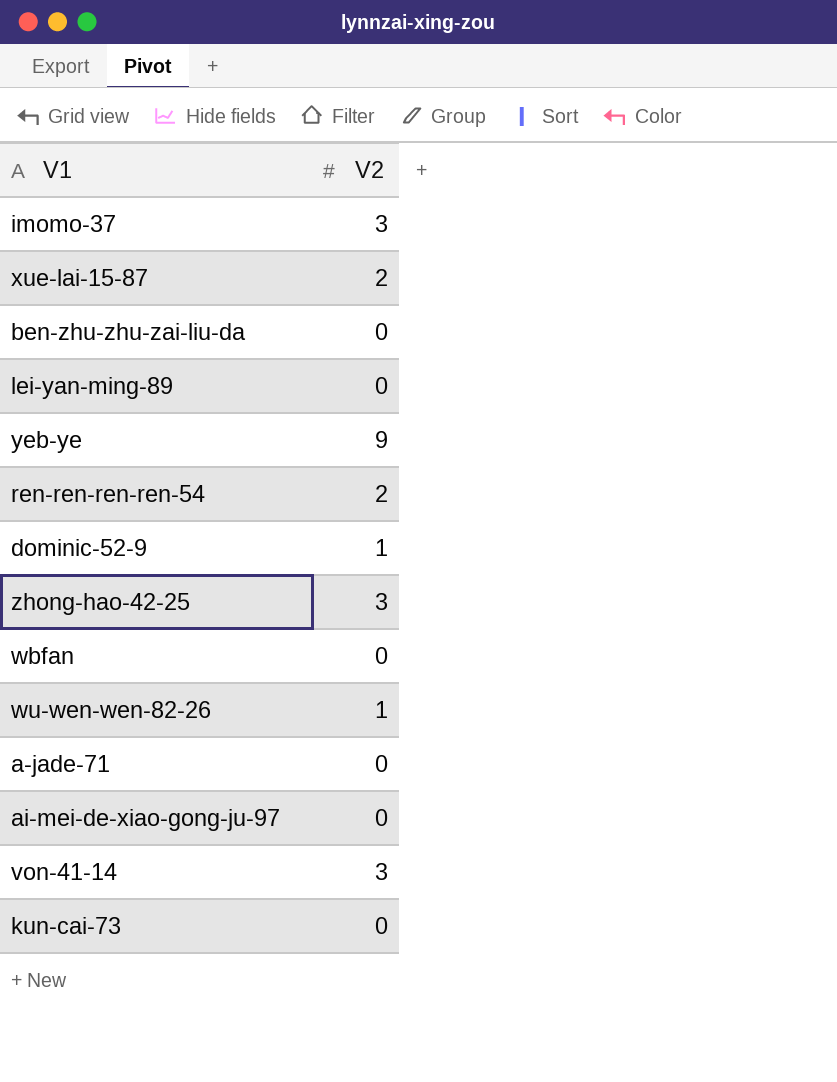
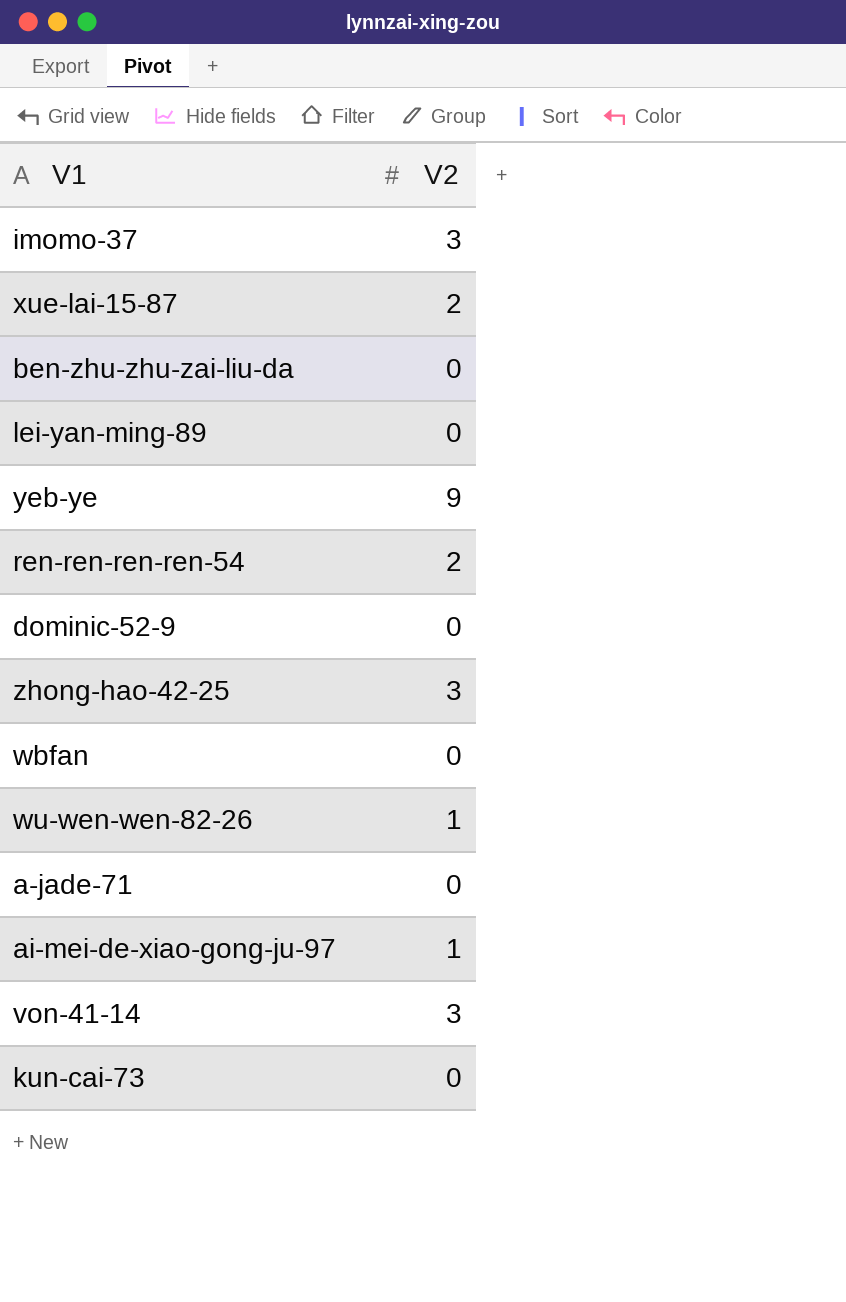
dominic-52-9 | V2: 1 -> 0
ai-mei-de-xiao-gong-ju-97 | V2: 0 -> 1

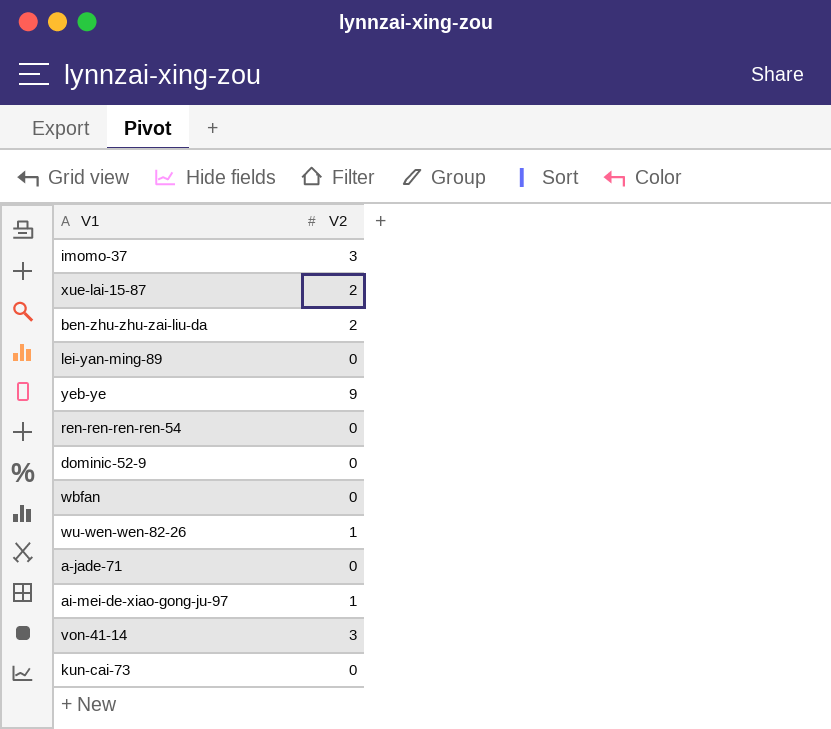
row zhong-hao-42-25: 3 -> none
ben-zhu-zhu-zai-liu-da | V2: 0 -> 2
ren-ren-ren-ren-54 | V2: 2 -> 0

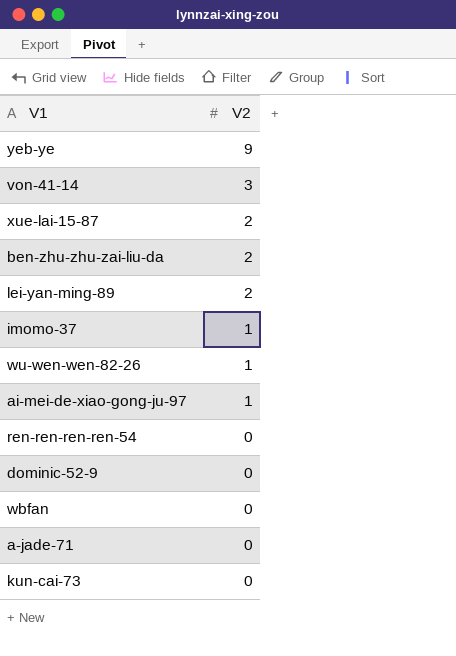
row order: none -> V2 descending
lei-yan-ming-89 | V2: 0 -> 2
imomo-37 | V2: 3 -> 1

